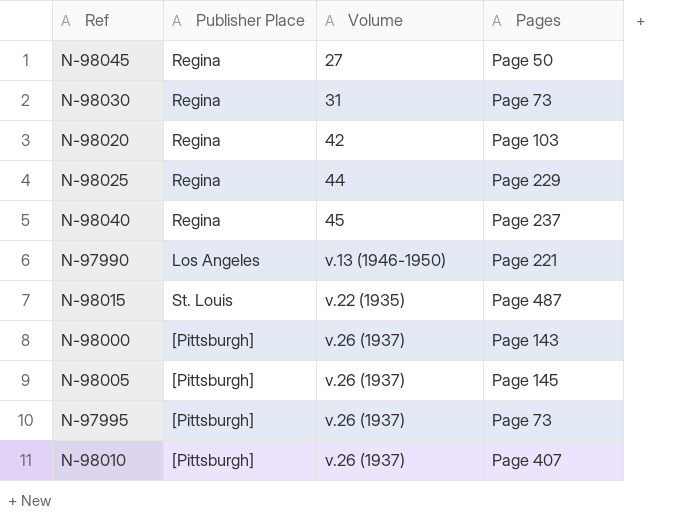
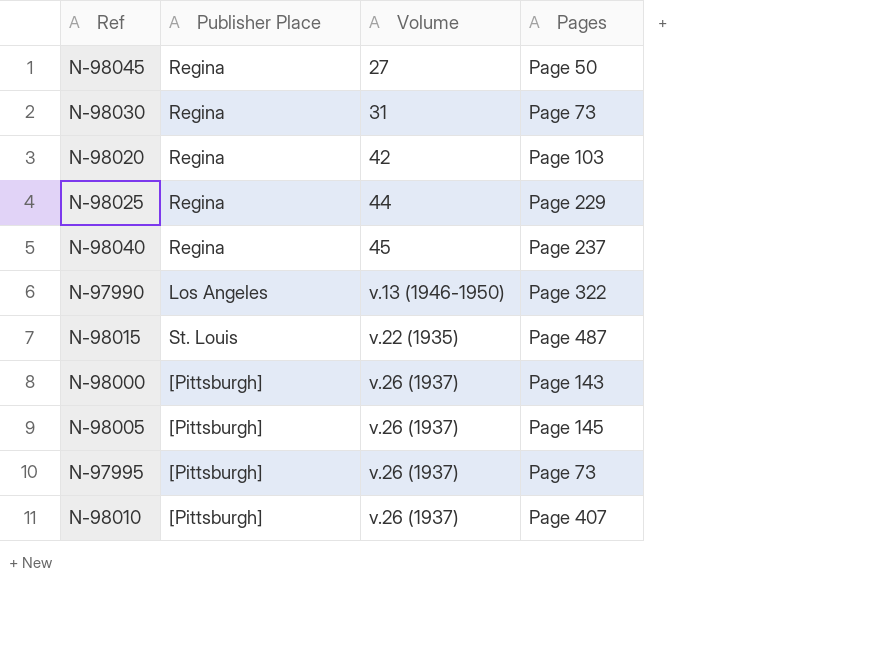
N-97990 | Pages: Page 221 -> Page 322

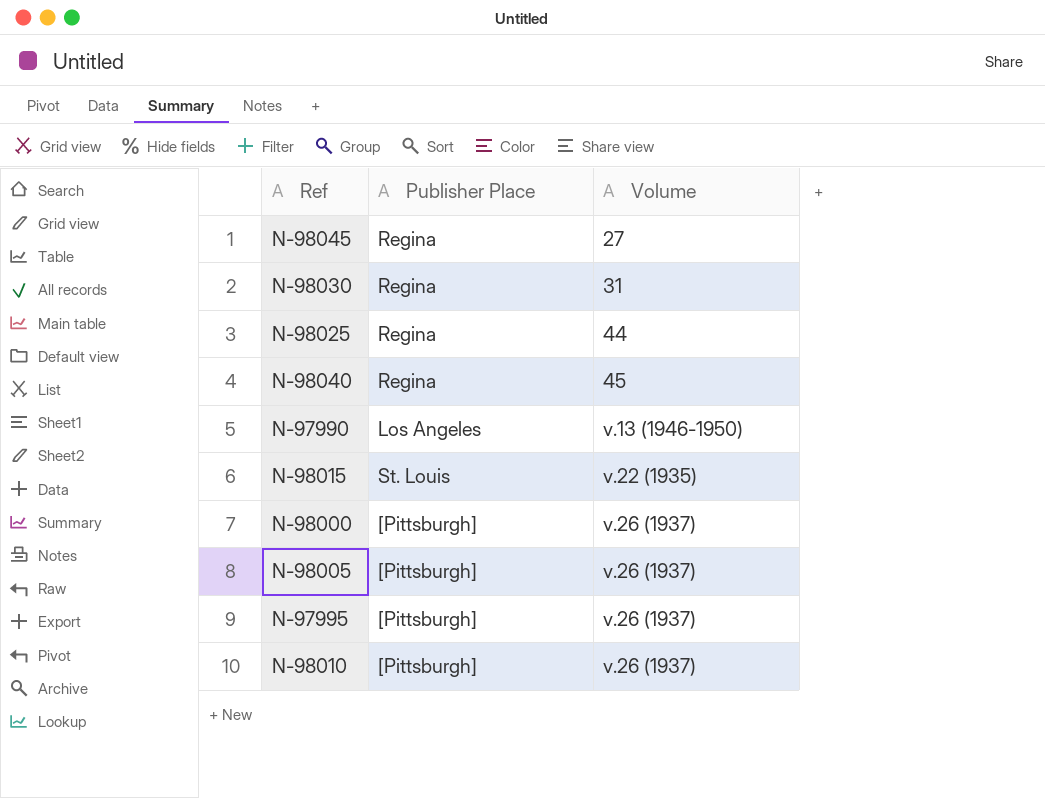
column Pages | position: 4 -> none
row N-98020: Regina | 42 | Page 103 -> none

